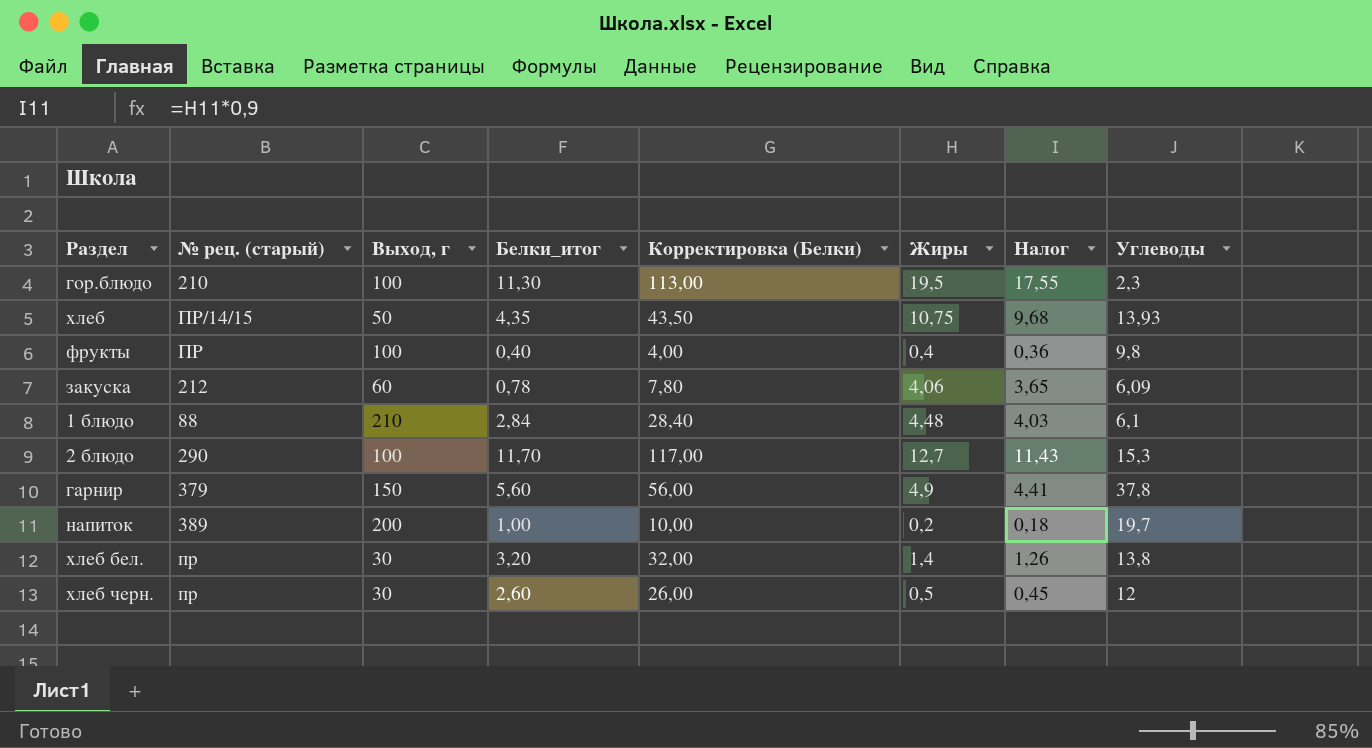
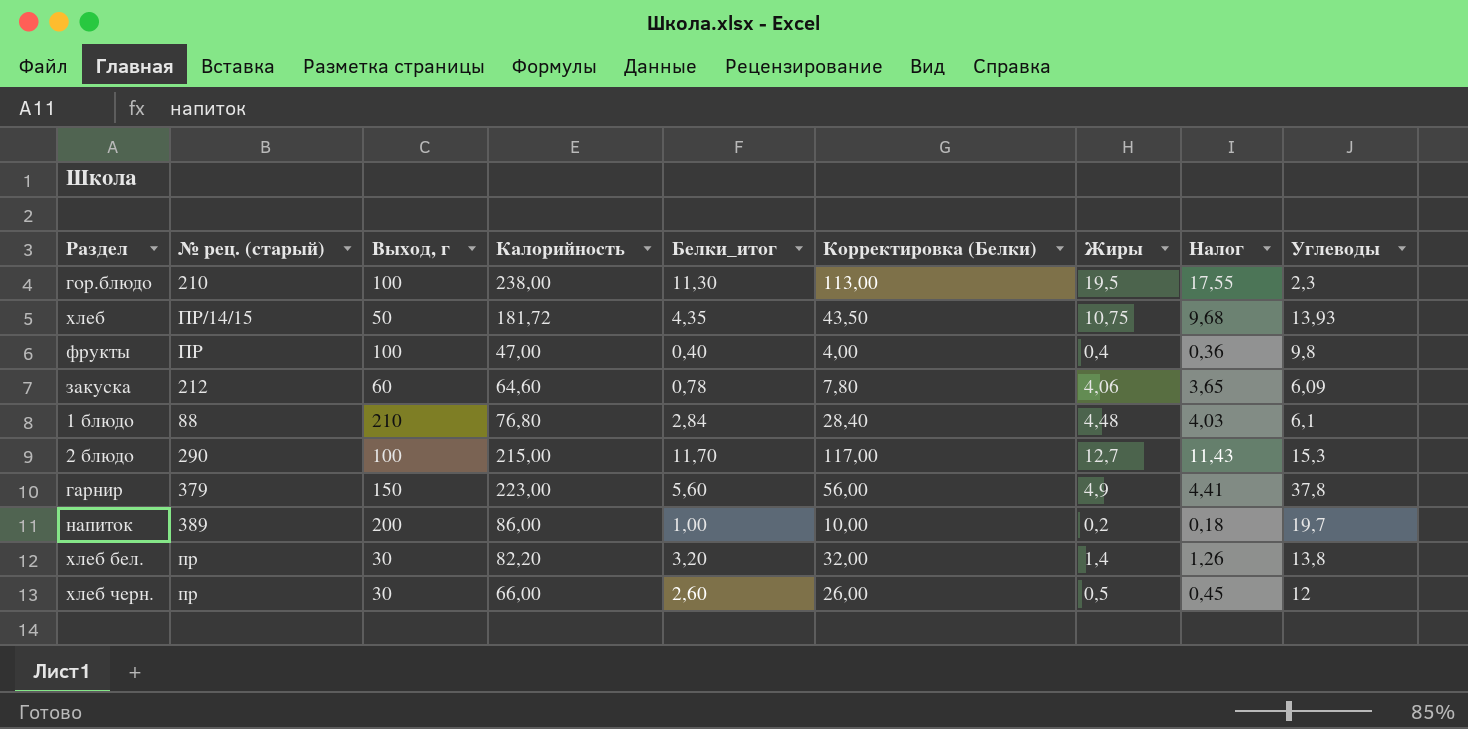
column Калорийность | position: none -> 4

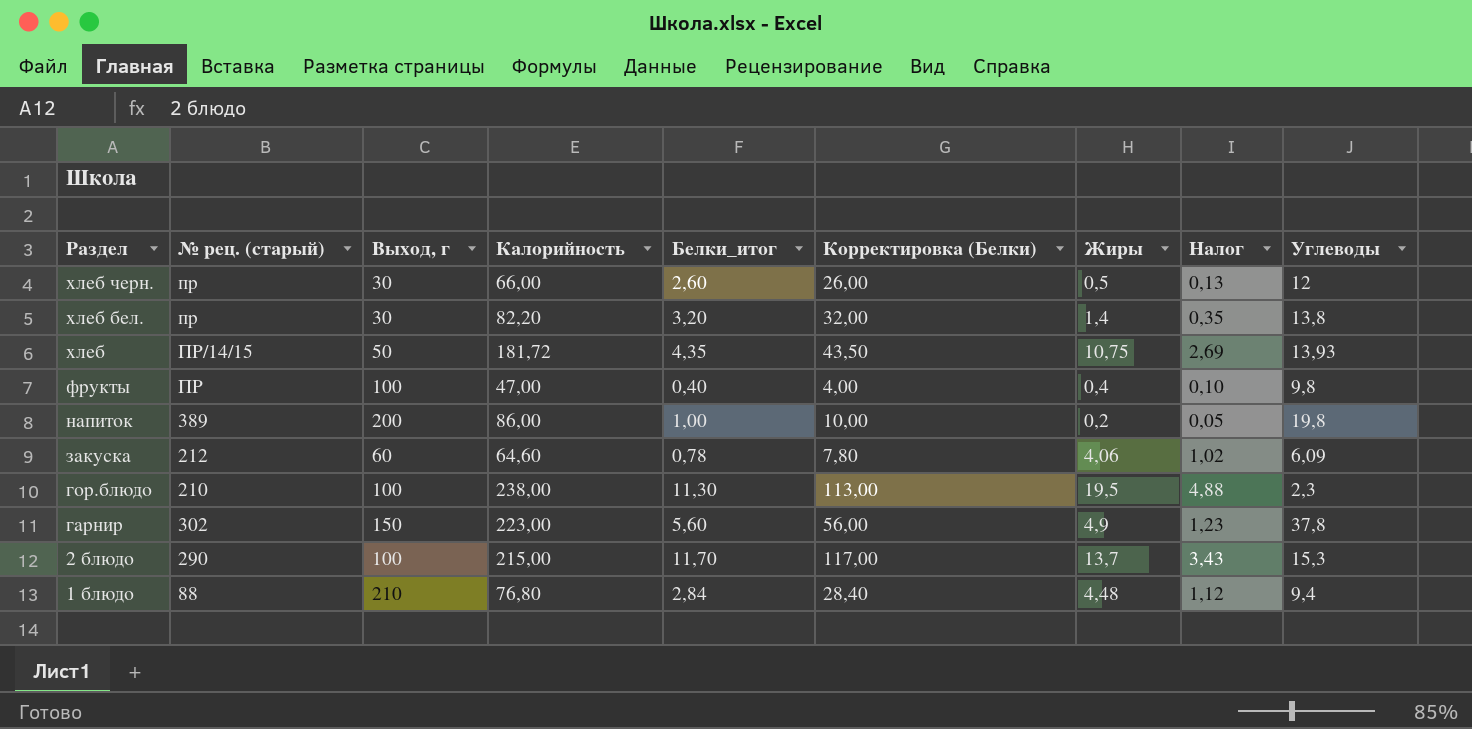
row order: none -> Раздел descending
column Налог | formula: [Жиры] * 0,9 -> [Жиры] * 0,25
напиток | Углеводы: 19,7 -> 19,8
гарнир | № рец. (старый): 379 -> 302
2 блюдо | Жиры: 12,7 -> 13,7
1 блюдо | Углеводы: 6,1 -> 9,4

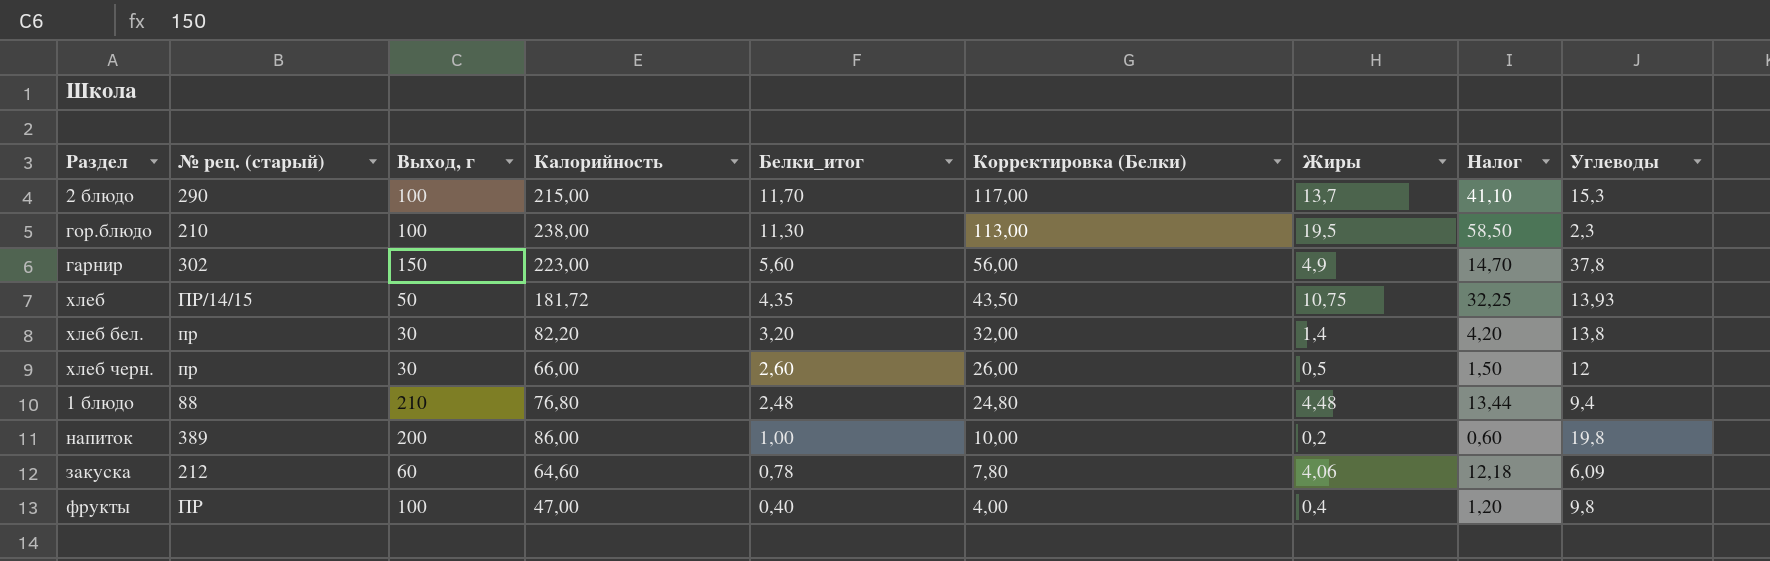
row order: Раздел descending -> Белки_итог descending
column Налог | formula: [Жиры] * 0,25 -> [Жиры] * 3
1 блюдо | Белки_итог: 2,84 -> 2,48
1 блюдо | Корректировка (Белки): 28,40 -> 24,80

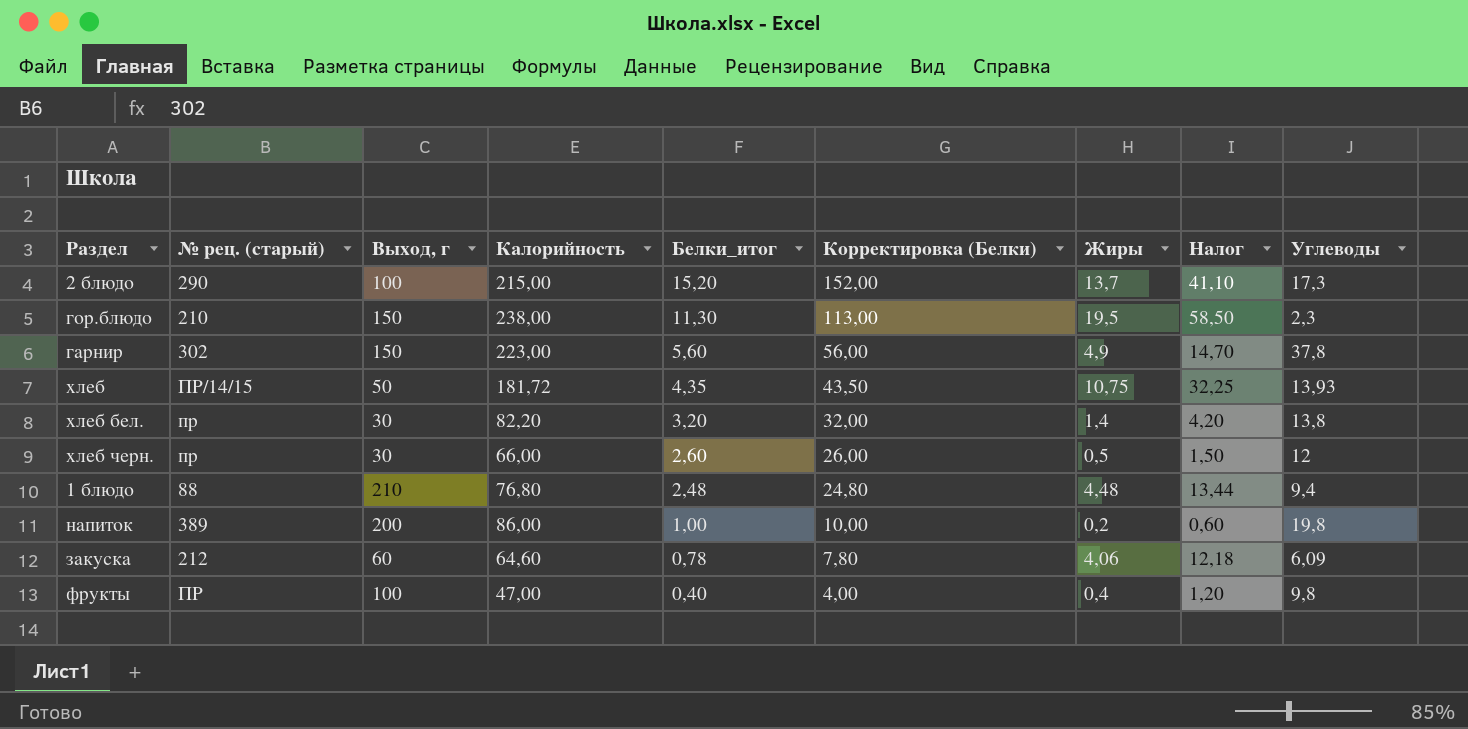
2 блюдо | Белки_итог: 11,70 -> 15,20
2 блюдо | Корректировка (Белки): 117,00 -> 152,00
2 блюдо | Углеводы: 15,3 -> 17,3
гор.блюдо | Выход, г: 100 -> 150

